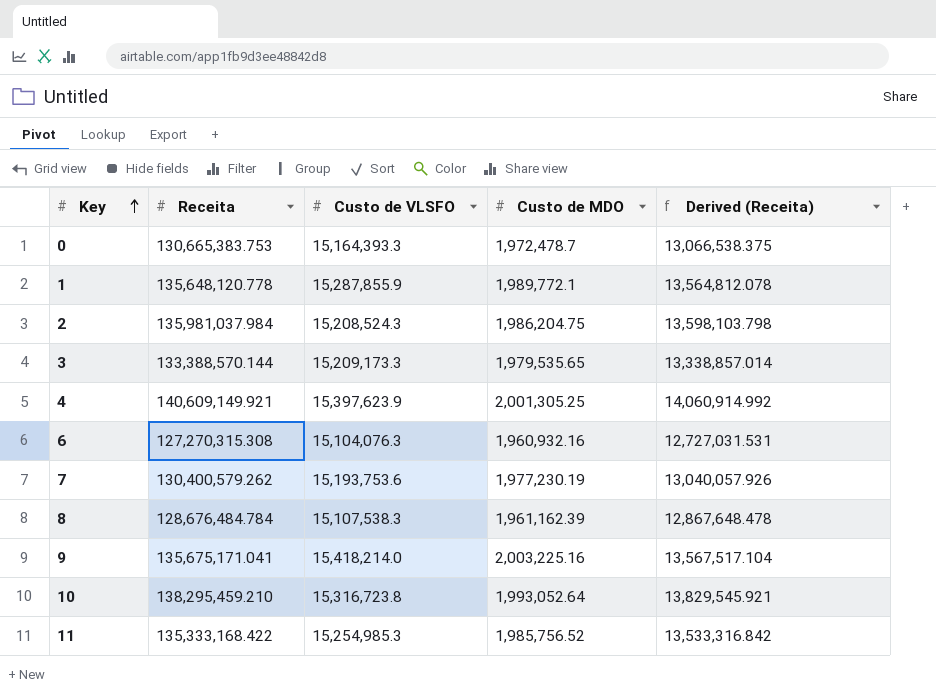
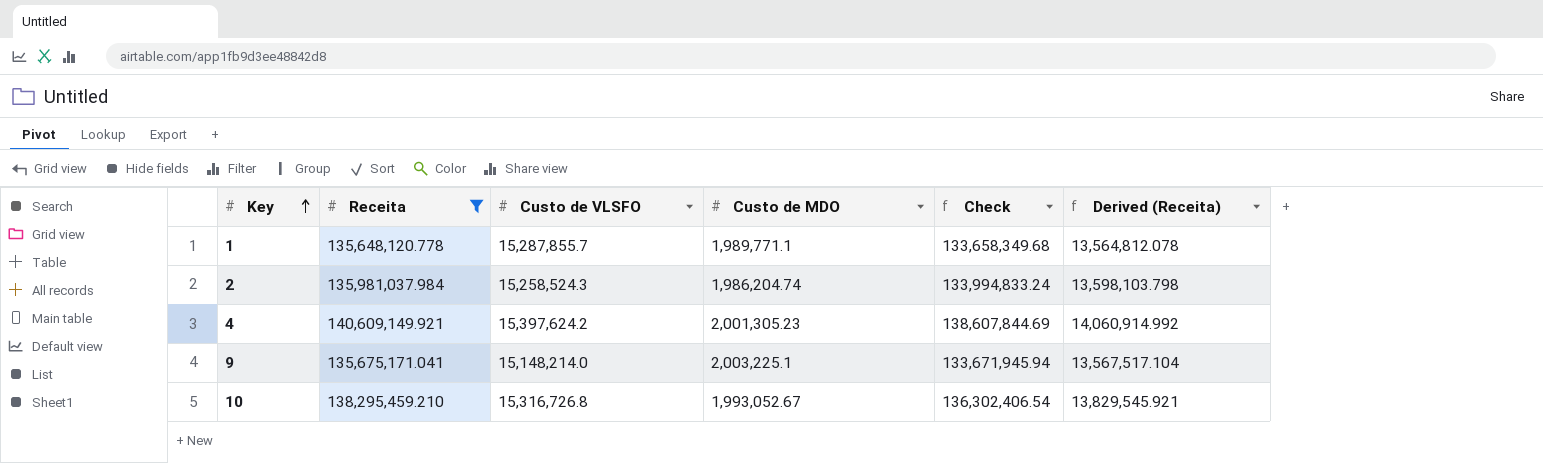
filter: none -> Receita >= 135,648,120.778
column Check | formula: none -> [Receita] - [Custo de MDO]
1 | Custo de VLSFO: 15,287,855.9 -> 15,287,855.7
1 | Custo de MDO: 1,989,772.1 -> 1,989,771.1
2 | Custo de VLSFO: 15,208,524.3 -> 15,258,524.3
2 | Custo de MDO: 1,986,204.75 -> 1,986,204.74
4 | Custo de VLSFO: 15,397,623.9 -> 15,397,624.2
4 | Custo de MDO: 2,001,305.25 -> 2,001,305.23
9 | Custo de VLSFO: 15,418,214.0 -> 15,148,214.0
9 | Custo de MDO: 2,003,225.16 -> 2,003,225.1
10 | Custo de VLSFO: 15,316,723.8 -> 15,316,726.8
10 | Custo de MDO: 1,993,052.64 -> 1,993,052.67

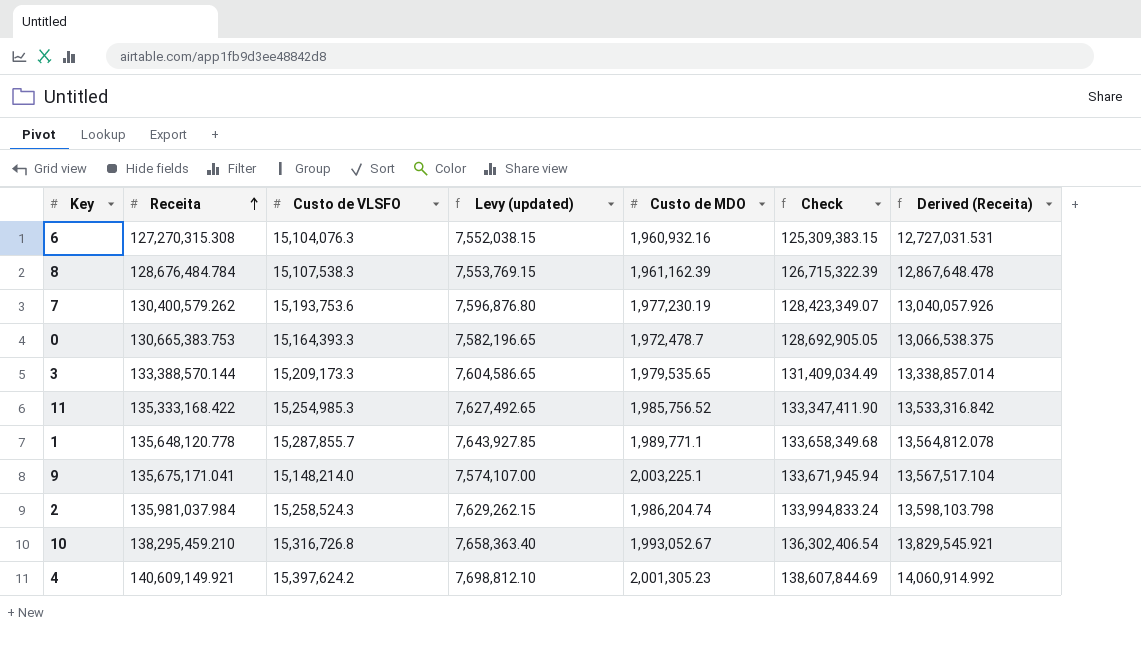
filter: Receita >= 135,648,120.778 -> none
row order: Key ascending -> Receita ascending
column Levy (updated) | formula: none -> [Custo de VLSFO] * 0.5

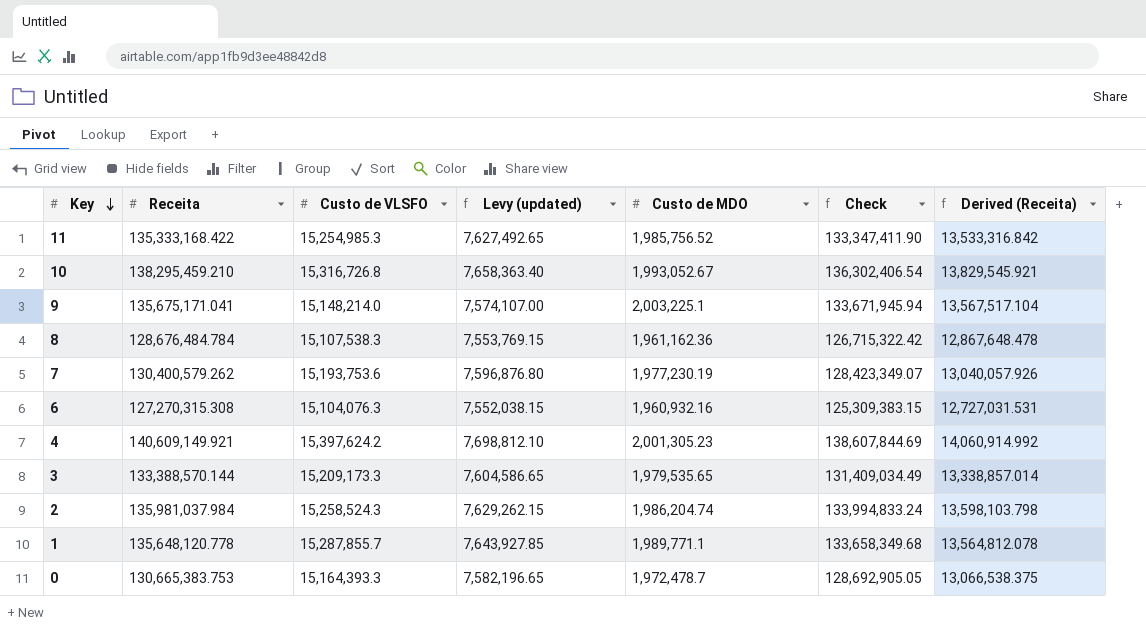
row order: Receita ascending -> Key descending
8 | Custo de MDO: 1,961,162.39 -> 1,961,162.36
8 | Check: 126,715,322.39 -> 126,715,322.42

